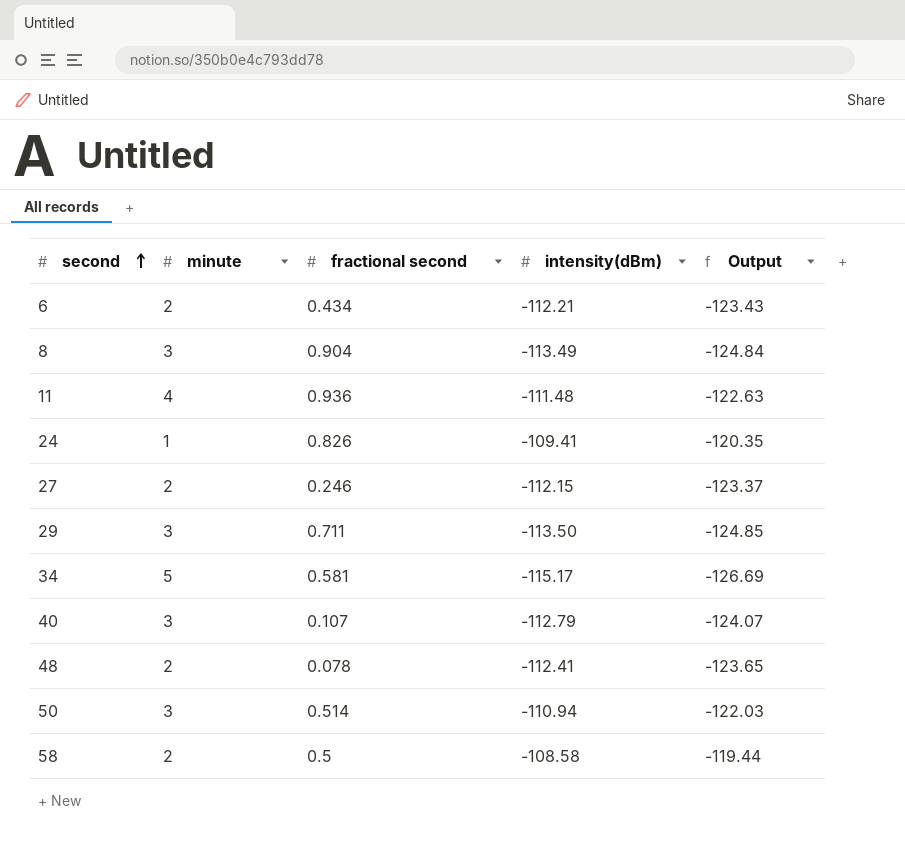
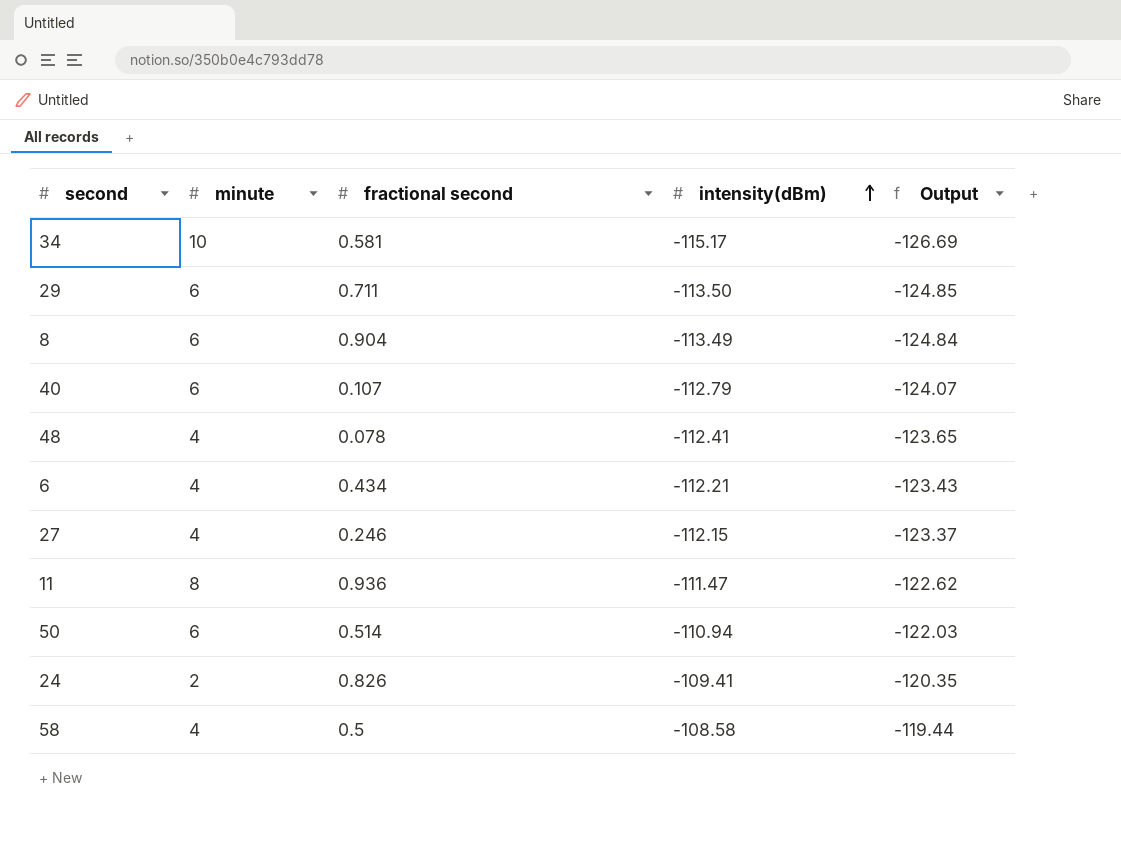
row order: second ascending -> intensity(dBm) ascending
34 | minute: 5 -> 10
29 | minute: 3 -> 6
8 | minute: 3 -> 6
40 | minute: 3 -> 6
48 | minute: 2 -> 4
6 | minute: 2 -> 4
27 | minute: 2 -> 4
11 | minute: 4 -> 8
11 | intensity(dBm): -111.48 -> -111.47
11 | Output: -122.63 -> -122.62
50 | minute: 3 -> 6
24 | minute: 1 -> 2
58 | minute: 2 -> 4

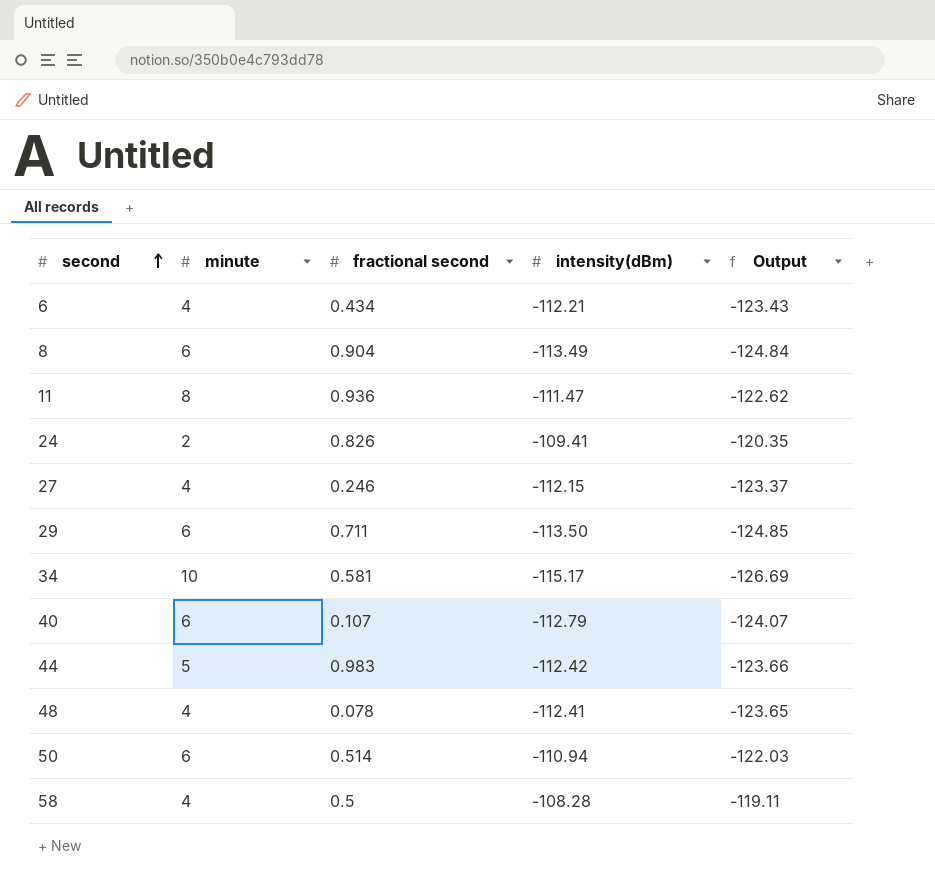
row order: intensity(dBm) ascending -> second ascending
row 44: none -> 5 | 0.983 | -112.42 | -123.66
58 | intensity(dBm): -108.58 -> -108.28
58 | Output: -119.44 -> -119.11

